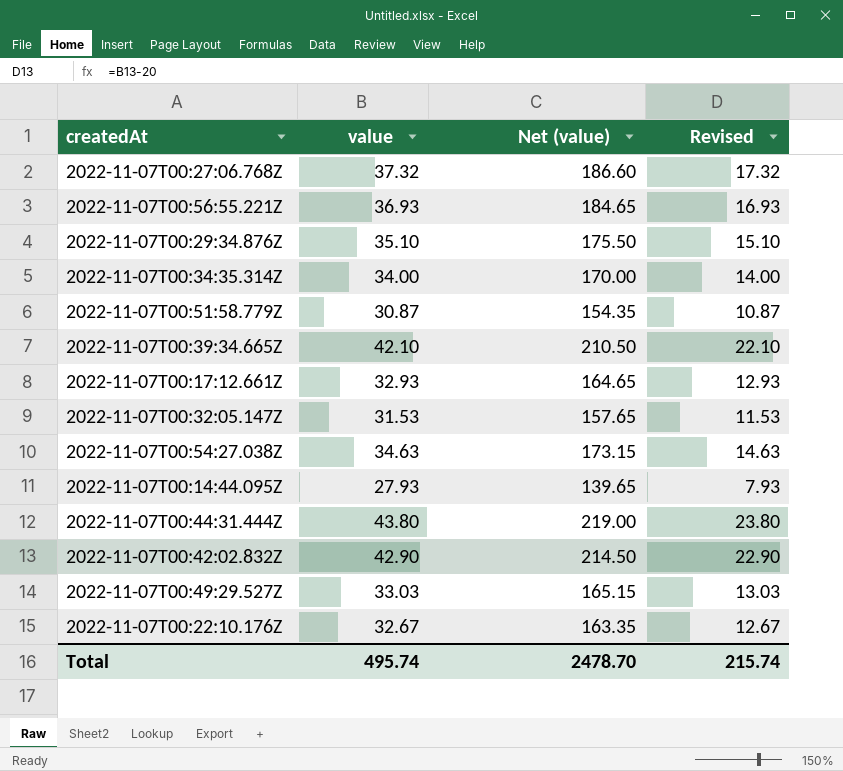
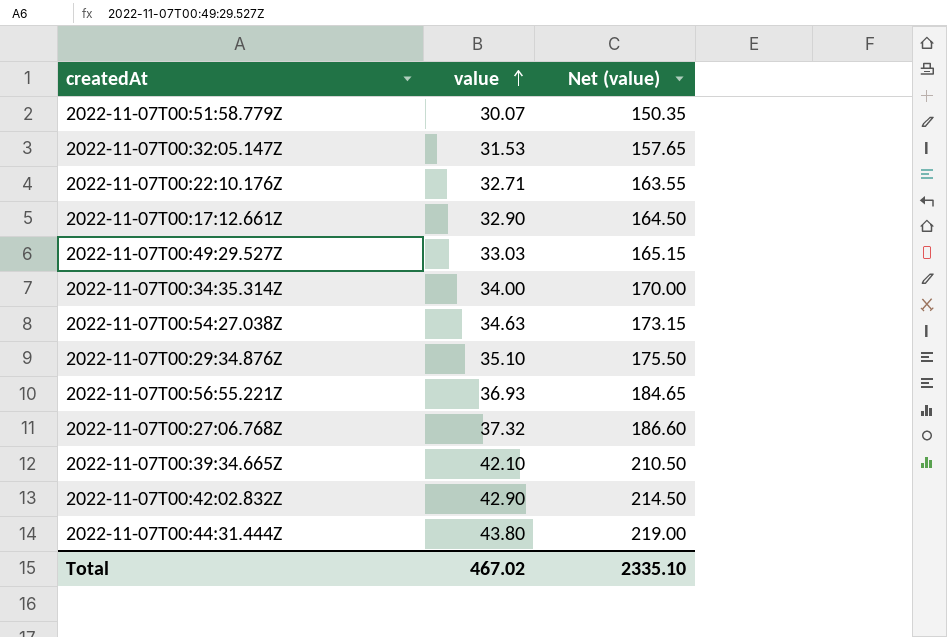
row order: none -> value ascending
column Revised | formula: [value] - 20 -> none
row 2022-11-07T00:14:44.095Z: 27.93 | 139.65 | 7.93 -> none
2022-11-07T00:51:58.779Z | value: 30.87 -> 30.07
2022-11-07T00:51:58.779Z | Net (value): 154.35 -> 150.35
2022-11-07T00:22:10.176Z | value: 32.67 -> 32.71
2022-11-07T00:22:10.176Z | Net (value): 163.35 -> 163.55
2022-11-07T00:17:12.661Z | value: 32.93 -> 32.90
2022-11-07T00:17:12.661Z | Net (value): 164.65 -> 164.50
Total | value: 495.74 -> 467.02
Total | Net (value): 2478.70 -> 2335.10

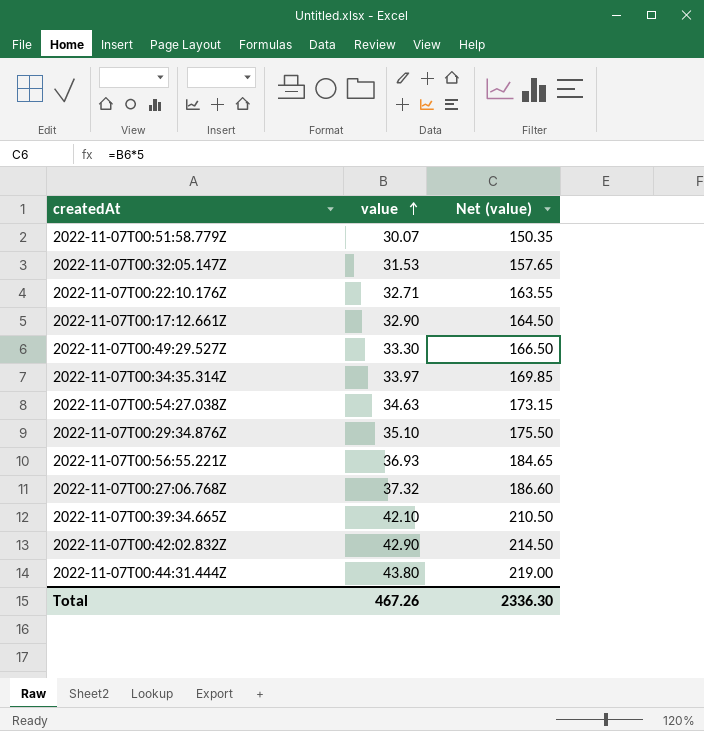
2022-11-07T00:49:29.527Z | value: 33.03 -> 33.30
2022-11-07T00:49:29.527Z | Net (value): 165.15 -> 166.50
2022-11-07T00:34:35.314Z | value: 34.00 -> 33.97
2022-11-07T00:34:35.314Z | Net (value): 170.00 -> 169.85
Total | value: 467.02 -> 467.26
Total | Net (value): 2335.10 -> 2336.30

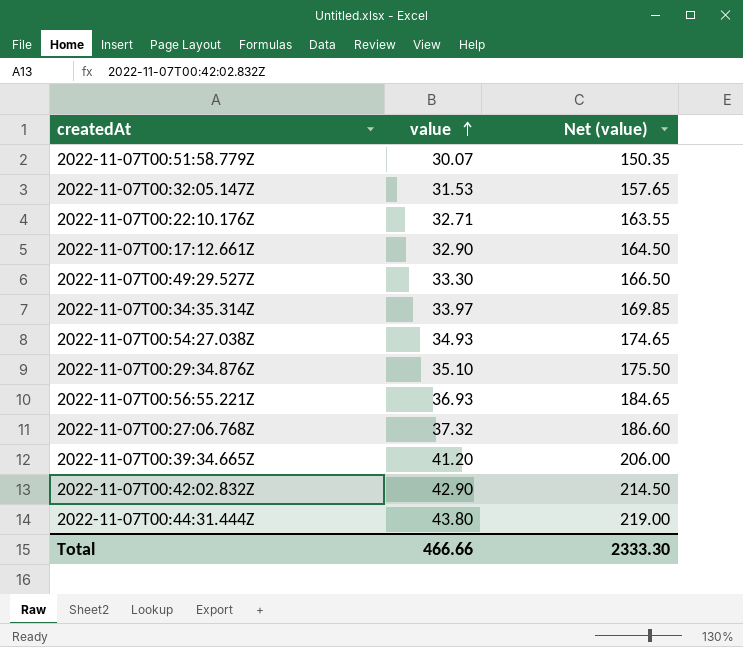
2022-11-07T00:54:27.038Z | value: 34.63 -> 34.93
2022-11-07T00:54:27.038Z | Net (value): 173.15 -> 174.65
2022-11-07T00:39:34.665Z | value: 42.10 -> 41.20
2022-11-07T00:39:34.665Z | Net (value): 210.50 -> 206.00
Total | value: 467.26 -> 466.66
Total | Net (value): 2336.30 -> 2333.30

